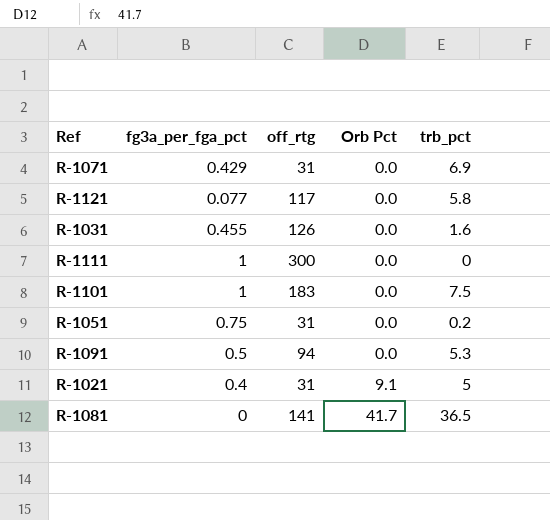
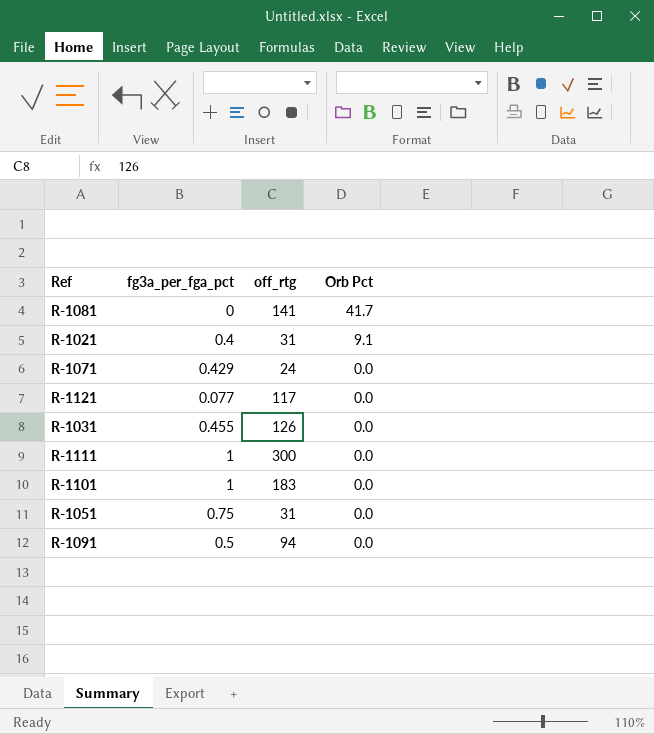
row order: Orb Pct ascending -> Orb Pct descending
column trb_pct | position: 5 -> none
R-1071 | off_rtg: 31 -> 24

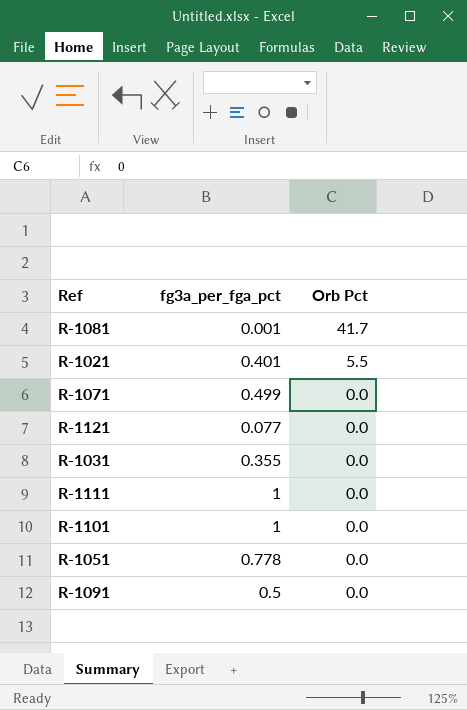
column off_rtg | position: 3 -> none
R-1081 | fg3a_per_fga_pct: 0 -> 0.001
R-1021 | fg3a_per_fga_pct: 0.4 -> 0.401
R-1021 | Orb Pct: 9.1 -> 5.5
R-1071 | fg3a_per_fga_pct: 0.429 -> 0.499
R-1031 | fg3a_per_fga_pct: 0.455 -> 0.355
R-1051 | fg3a_per_fga_pct: 0.75 -> 0.778

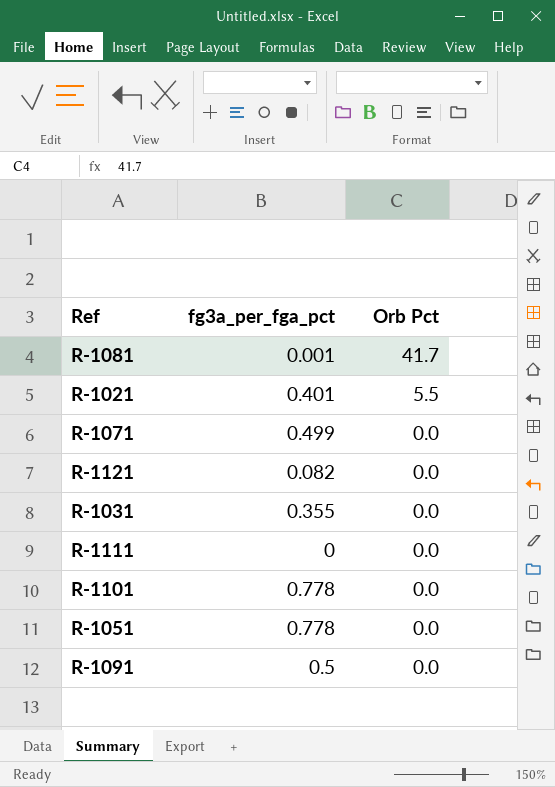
R-1121 | fg3a_per_fga_pct: 0.077 -> 0.082
R-1111 | fg3a_per_fga_pct: 1 -> 0
R-1101 | fg3a_per_fga_pct: 1 -> 0.778

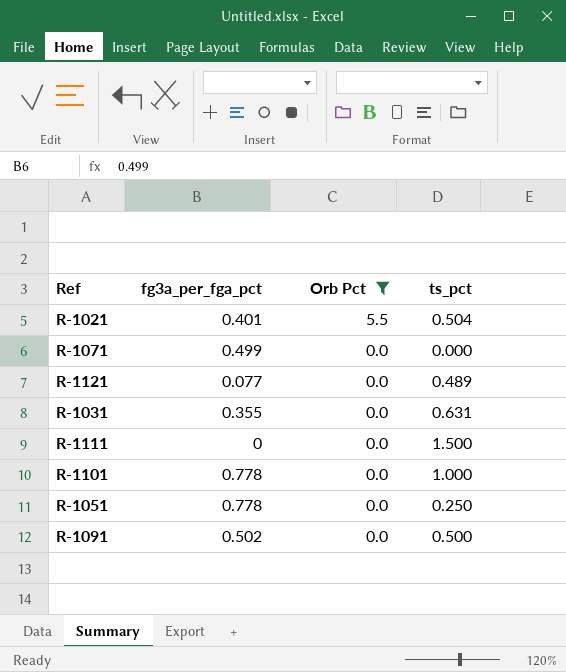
filter: none -> Orb Pct != 41.7
column ts_pct | position: none -> 4
R-1121 | fg3a_per_fga_pct: 0.082 -> 0.077
R-1091 | fg3a_per_fga_pct: 0.5 -> 0.502

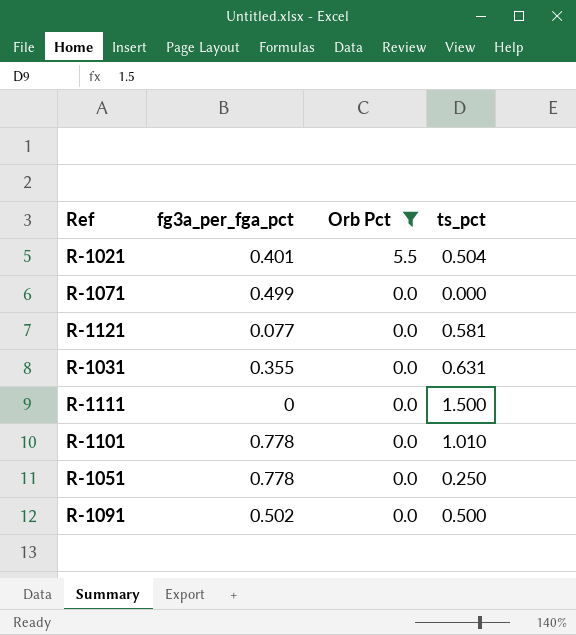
R-1121 | ts_pct: 0.489 -> 0.581
R-1101 | ts_pct: 1.000 -> 1.010

